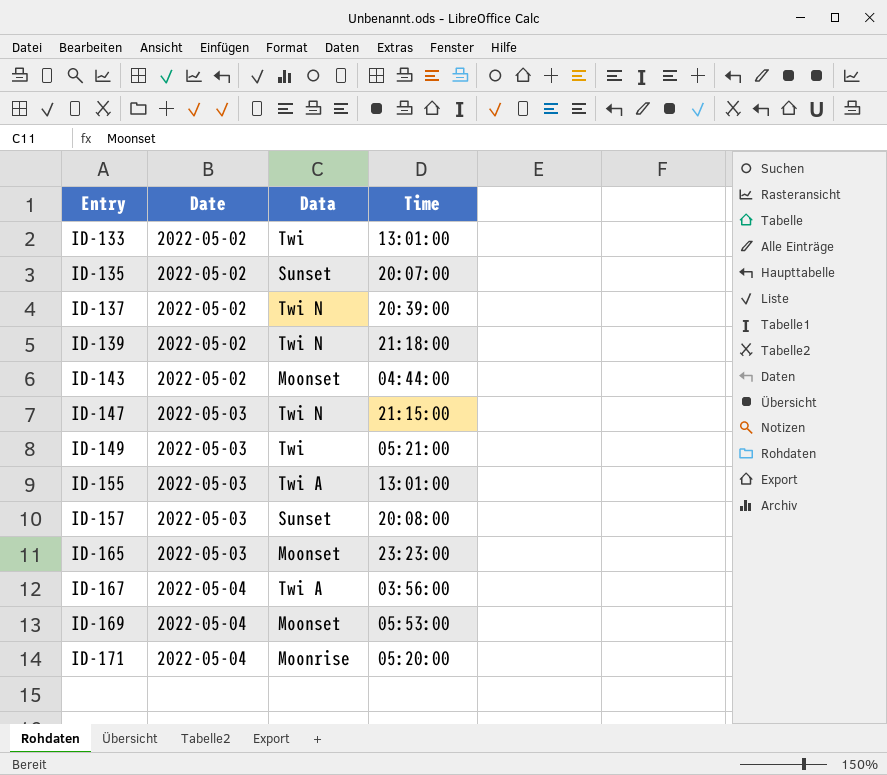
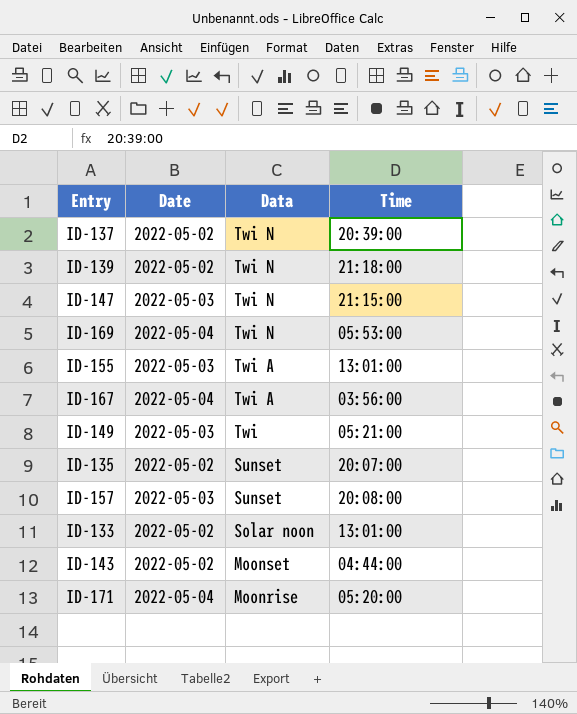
row order: Entry ascending -> Data descending
row ID-165: 2022-05-03 | Moonset | 23:23:00 -> none
ID-169 | Data: Moonset -> Twi N
ID-133 | Data: Twi -> Solar noon

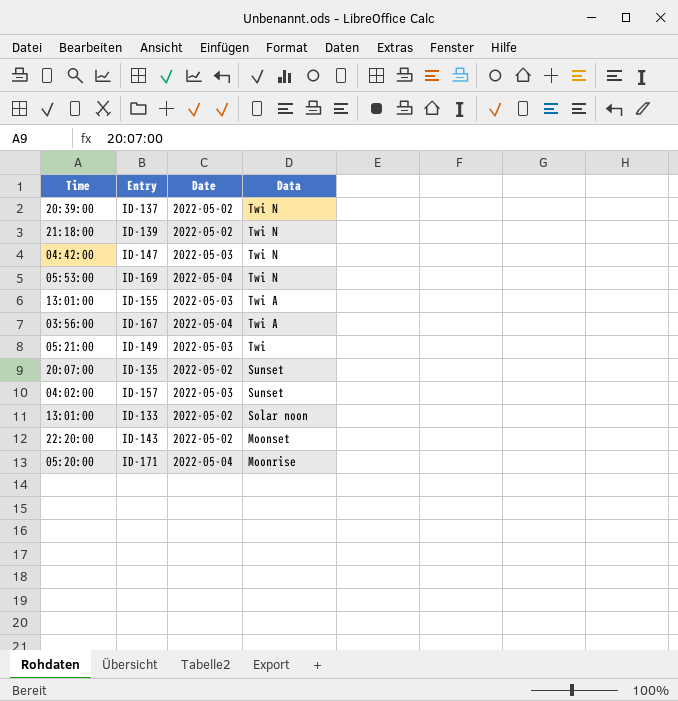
column Time | position: 4 -> 1
ID-147 | Time: 21:15:00 -> 04:42:00
ID-157 | Time: 20:08:00 -> 04:02:00
ID-143 | Time: 04:44:00 -> 22:20:00

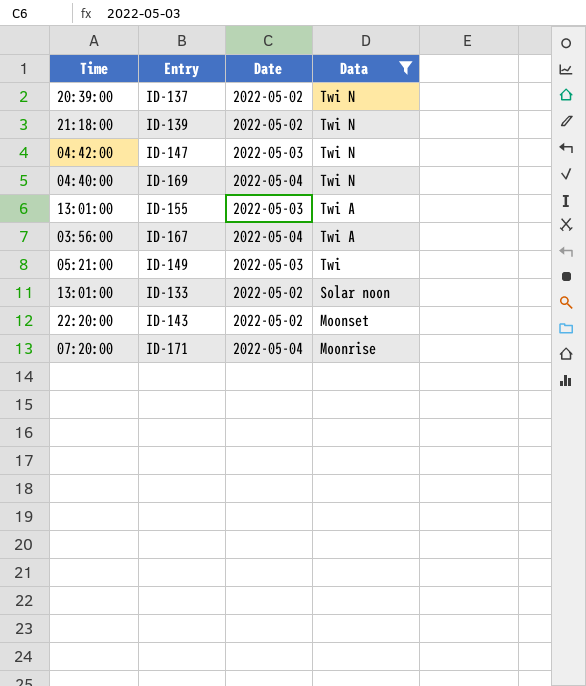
filter: none -> Data != Sunset
ID-169 | Time: 05:53:00 -> 04:40:00
ID-171 | Time: 05:20:00 -> 07:20:00

